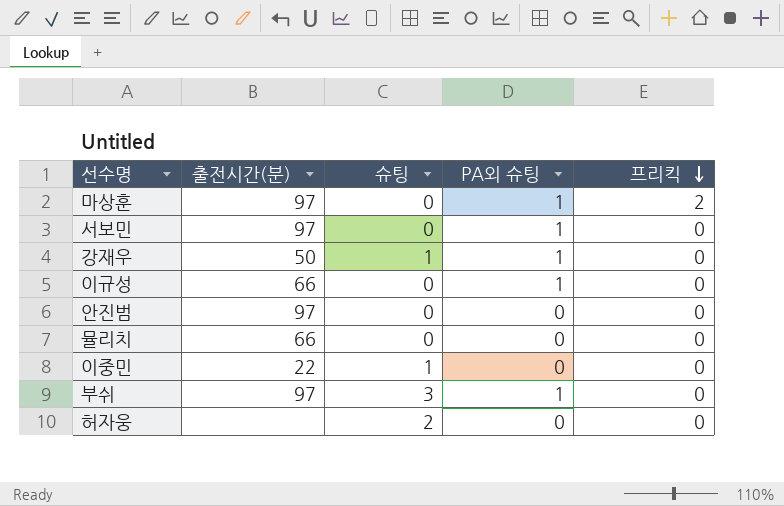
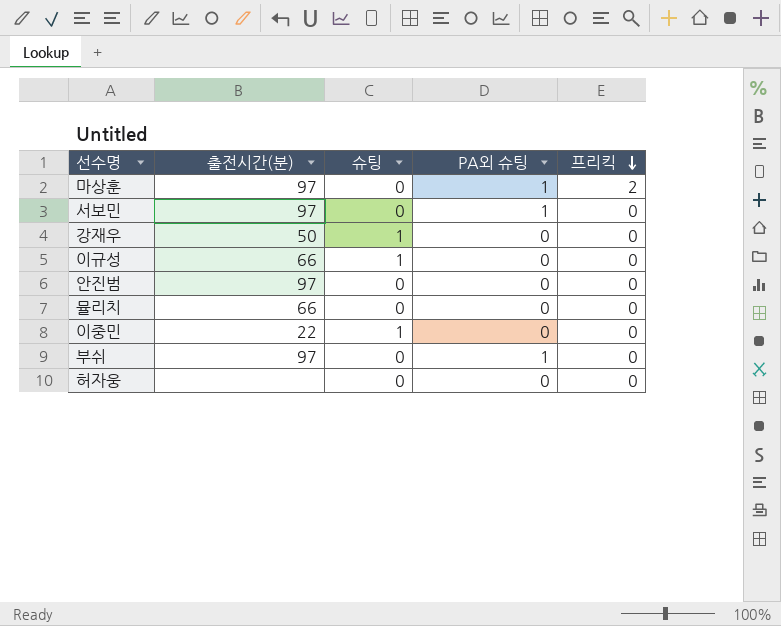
강재우 | PA외 슈팅: 1 -> 0
이규성 | 슈팅: 0 -> 1
이규성 | PA외 슈팅: 1 -> 0
부쉬 | 슈팅: 3 -> 0
허자웅 | 슈팅: 2 -> 0

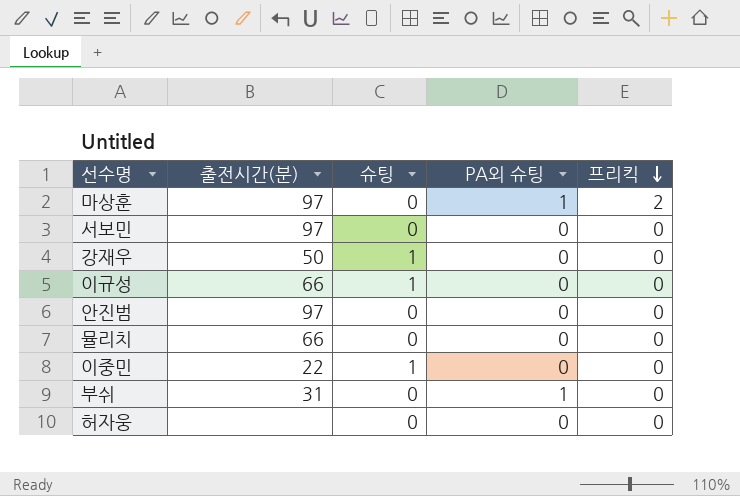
서보민 | PA외 슈팅: 1 -> 0
부쉬 | 출전시간(분): 97 -> 31

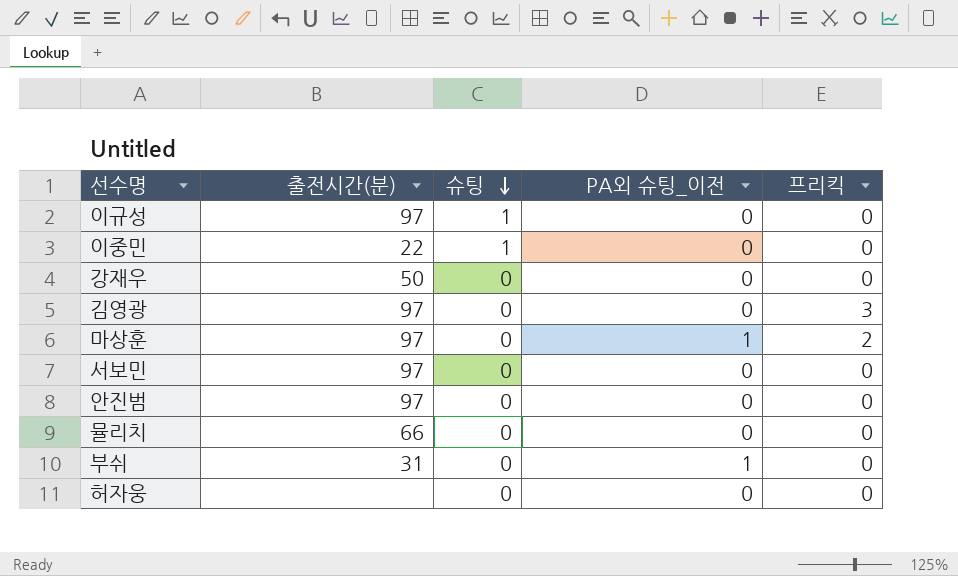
row order: 프리킥 descending -> 슈팅 descending
column name: PA외 슈팅 -> PA외 슈팅_이전
이규성 | 출전시간(분): 66 -> 97
강재우 | 슈팅: 1 -> 0
row 김영광: none -> 97 | 0 | 0 | 3

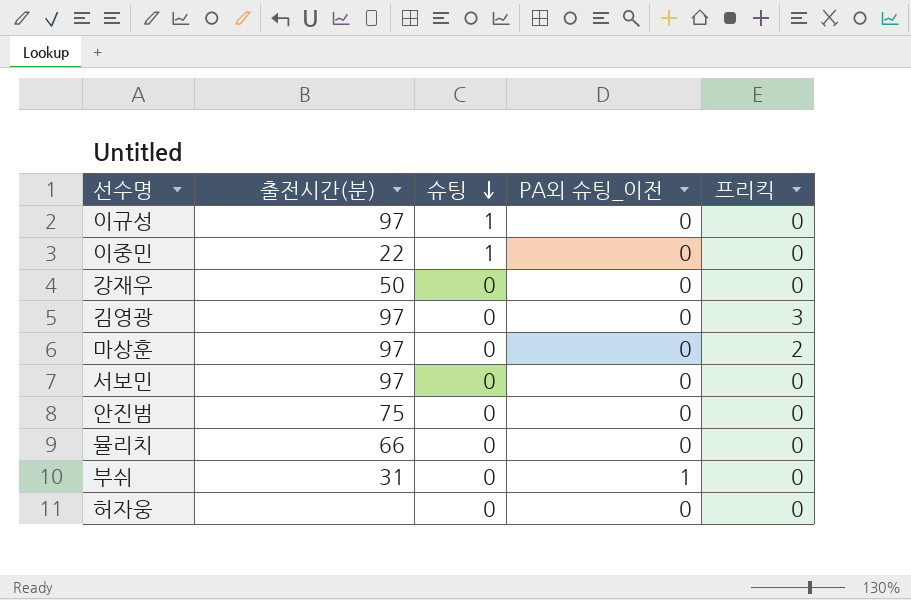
마상훈 | PA외 슈팅_이전: 1 -> 0
안진범 | 출전시간(분): 97 -> 75

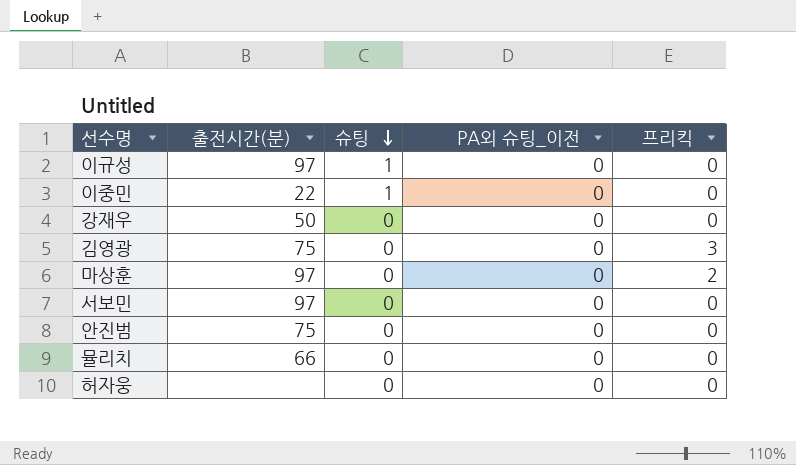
row 부쉬: 31 | 0 | 1 | 0 -> none
김영광 | 출전시간(분): 97 -> 75

